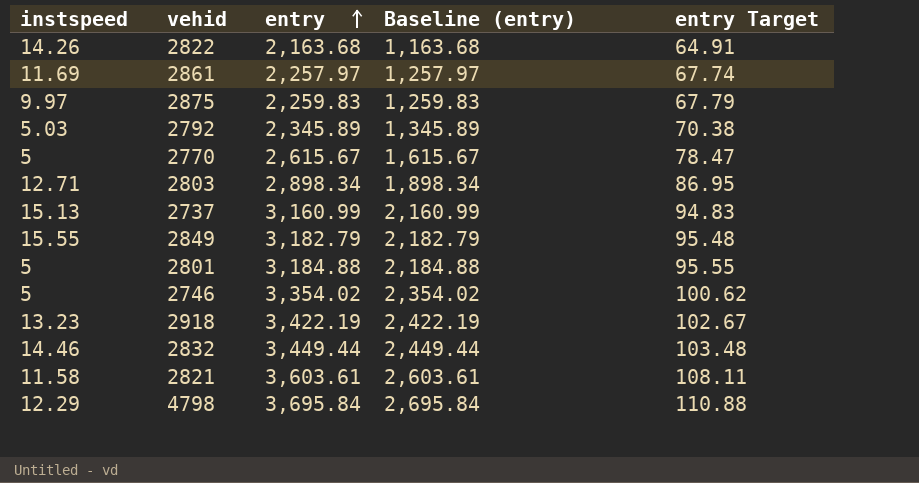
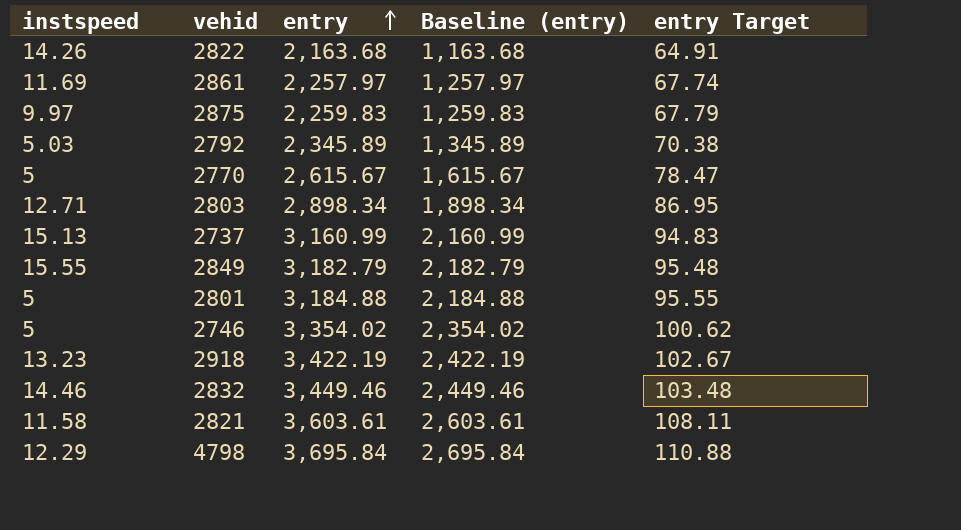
2832 | entry: 3,449.44 -> 3,449.46
2832 | Baseline (entry): 2,449.44 -> 2,449.46

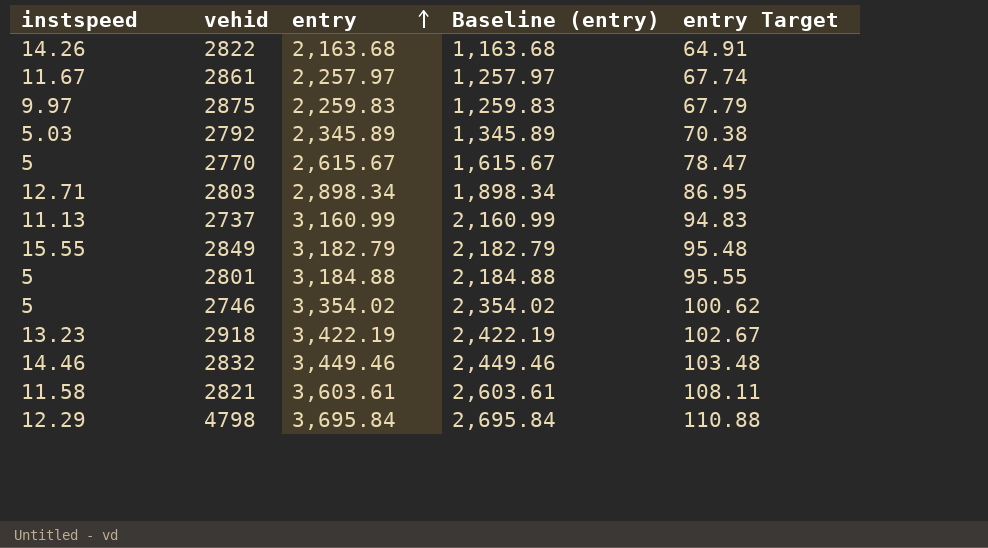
2861 | instspeed: 11.69 -> 11.67
2737 | instspeed: 15.13 -> 11.13

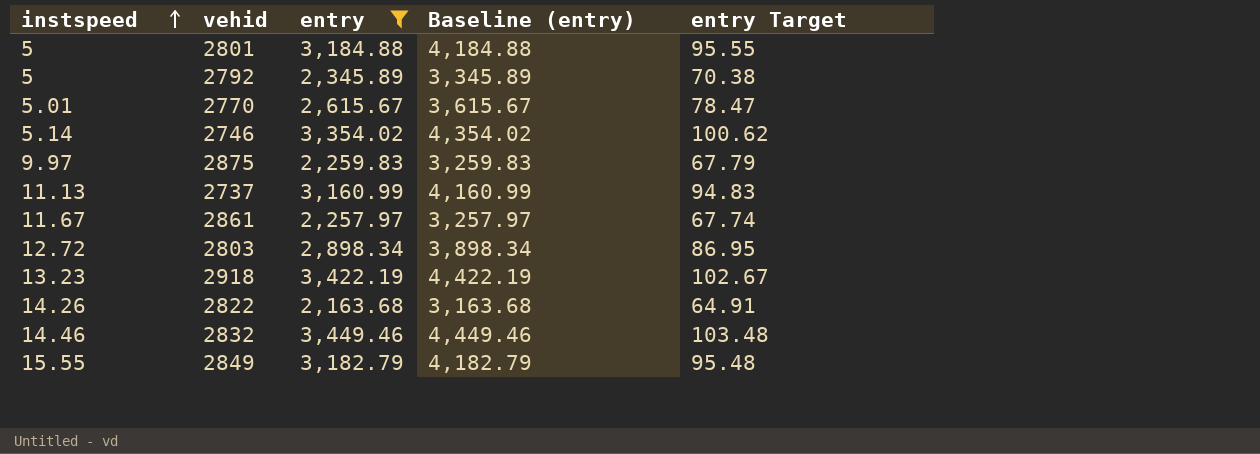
filter: none -> entry <= 3,449.46
row order: entry ascending -> instspeed ascending
column Baseline (entry) | formula: [entry] - 1000 -> [entry] + 1000
2792 | instspeed: 5.03 -> 5
2770 | instspeed: 5 -> 5.01
2746 | instspeed: 5 -> 5.14
2803 | instspeed: 12.71 -> 12.72

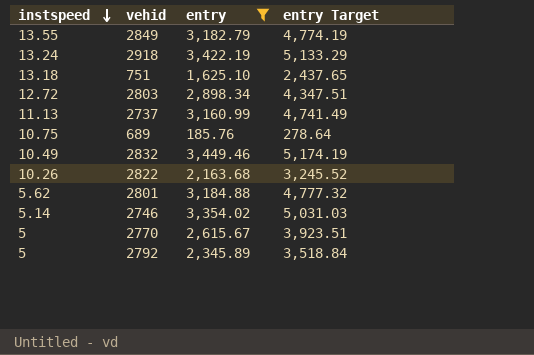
row order: instspeed ascending -> instspeed descending
column Baseline (entry) | formula: [entry] + 1000 -> none
column entry Target | formula: [entry] * 0.03 -> [entry] * 1.5
row 2875: 9.97 | 2,259.83 | 3,259.83 | 67.79 -> none
row 2861: 11.67 | 2,257.97 | 3,257.97 | 67.74 -> none
2849 | instspeed: 15.55 -> 13.55
2918 | instspeed: 13.23 -> 13.24
row 751: none -> 13.18 | 1,625.10 | 2,437.65
row 689: none -> 10.75 | 185.76 | 278.64
2832 | instspeed: 14.46 -> 10.49
2822 | instspeed: 14.26 -> 10.26
2801 | instspeed: 5 -> 5.62
2770 | instspeed: 5.01 -> 5

